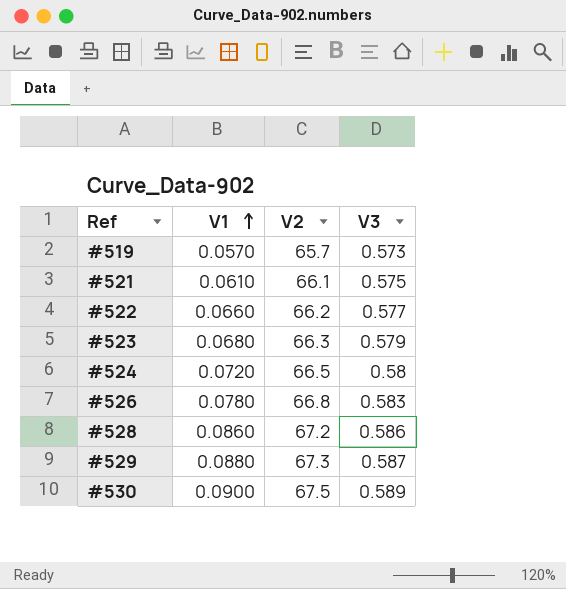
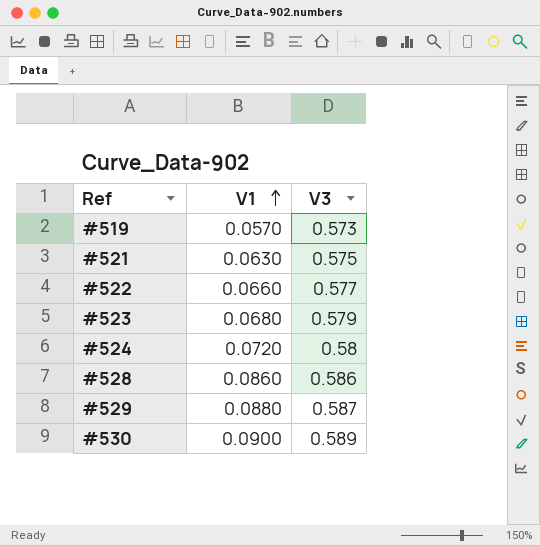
column V2 | position: 3 -> none
row #526: 0.0780 | 66.8 | 0.583 -> none
#521 | V1: 0.0610 -> 0.0630

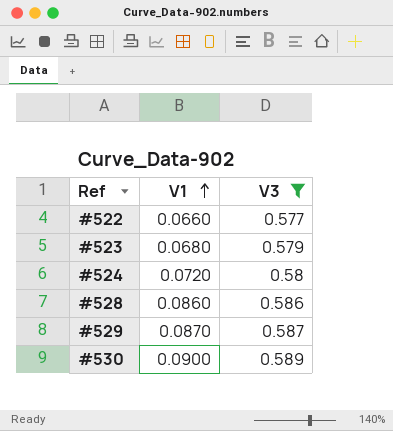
filter: none -> V3 >= 0.577
#529 | V1: 0.0880 -> 0.0870

